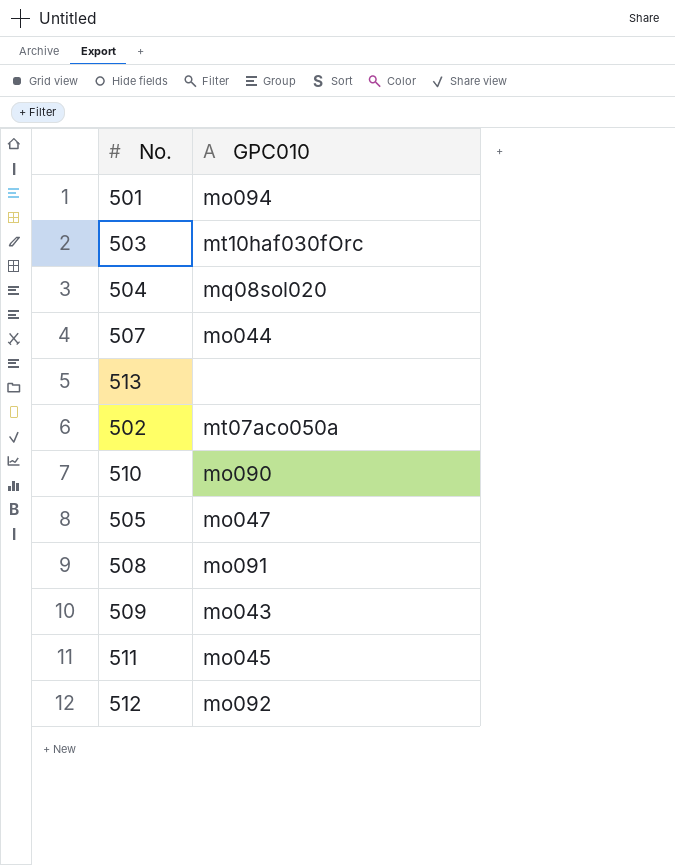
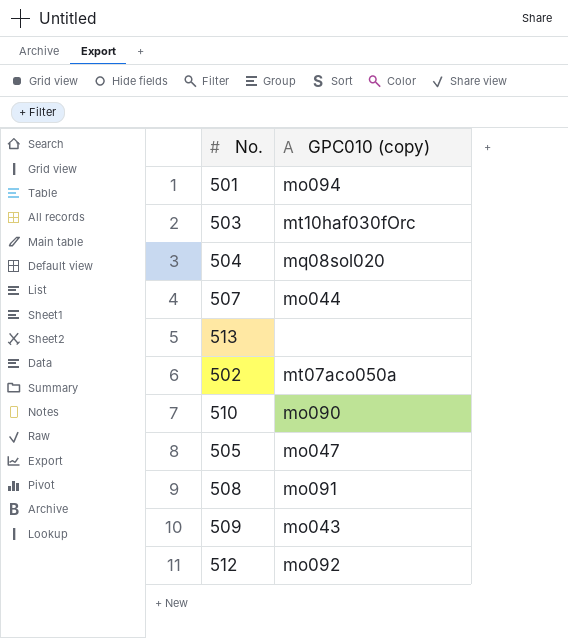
column name: GPC010 -> GPC010 (copy)
row 511: mo045 -> none

